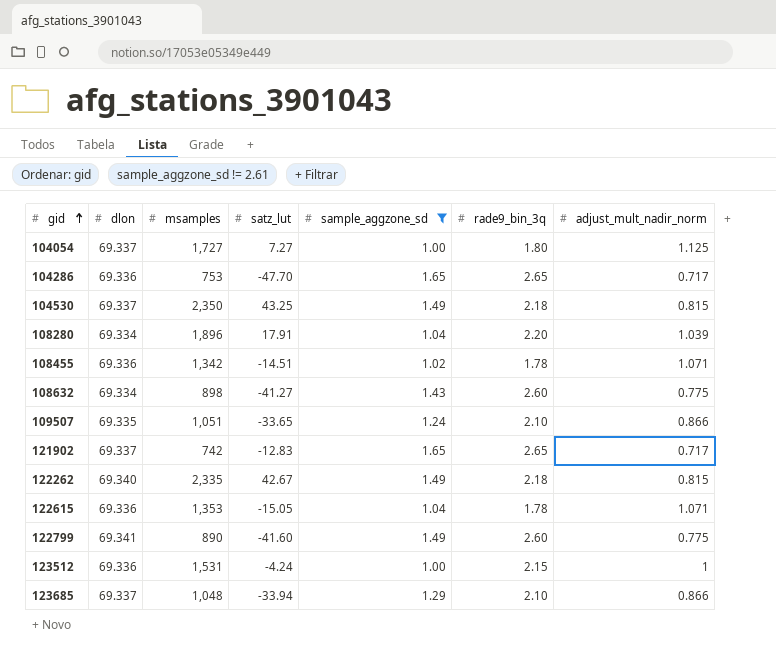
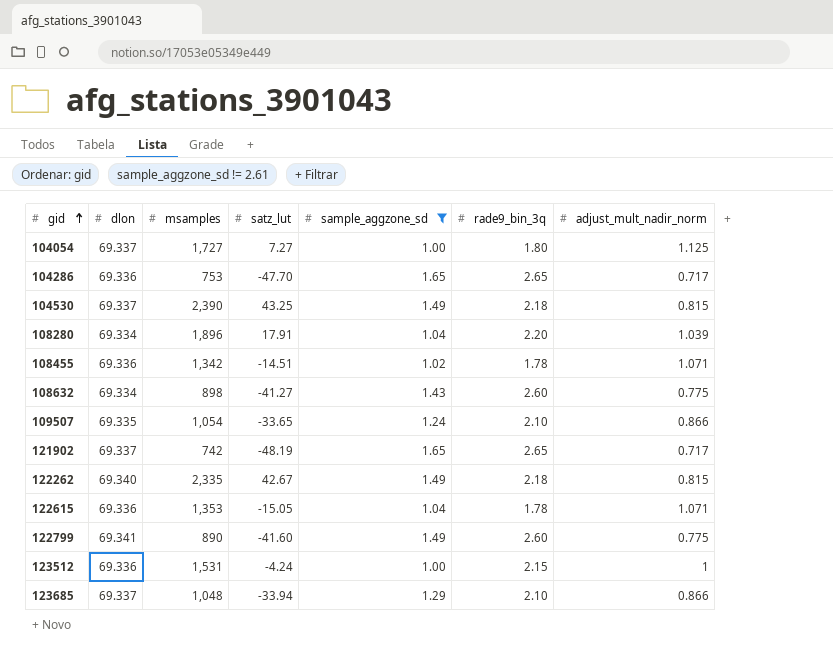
104530 | msamples: 2,350 -> 2,390
109507 | msamples: 1,051 -> 1,054
121902 | satz_lut: -12.83 -> -48.19

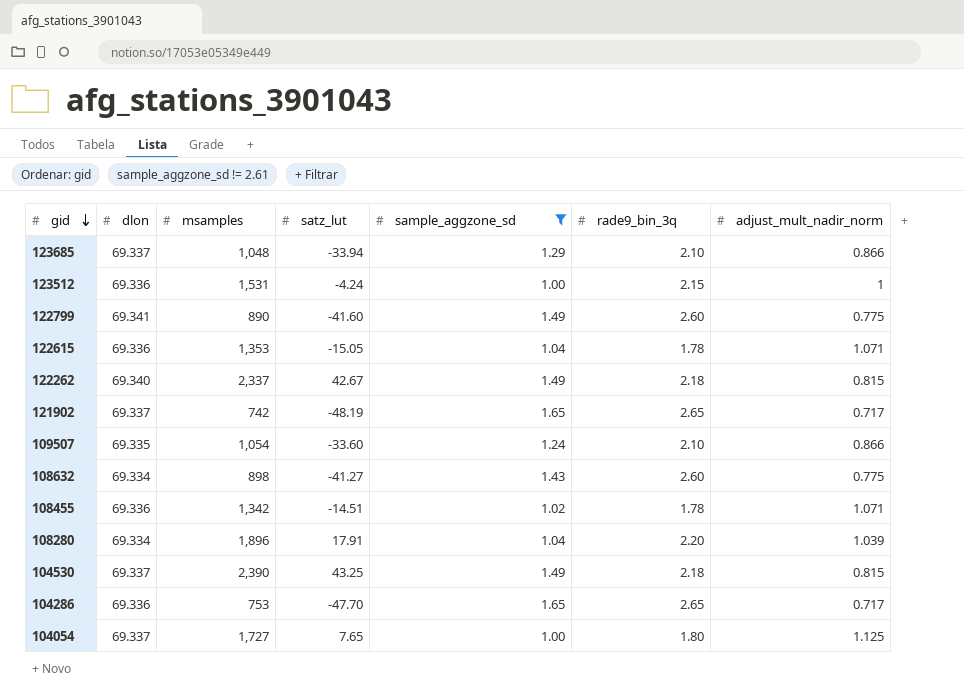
row order: gid ascending -> gid descending
122262 | msamples: 2,335 -> 2,337
109507 | satz_lut: -33.65 -> -33.60
104054 | satz_lut: 7.27 -> 7.65

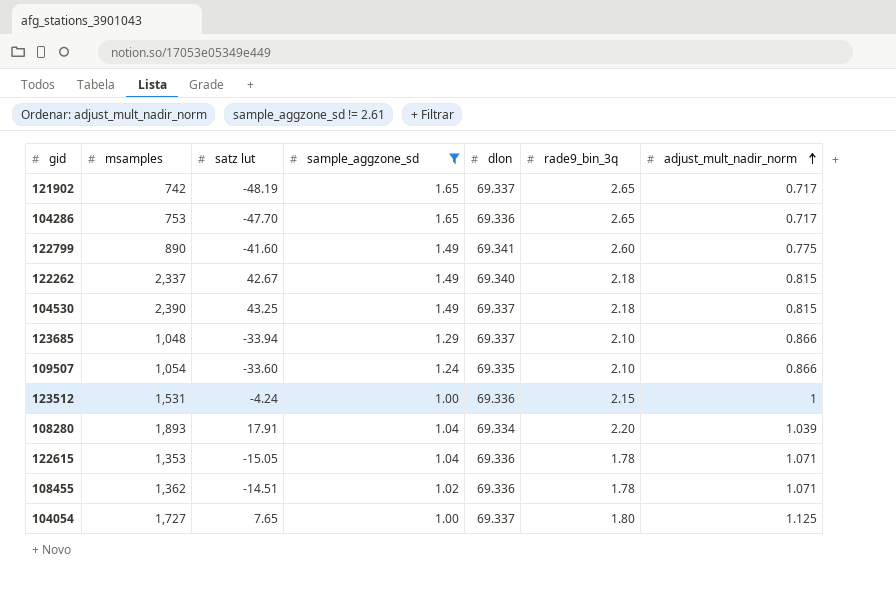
row order: gid descending -> adjust_mult_nadir_norm ascending
column name: satz_lut -> satz lut
column dlon | position: 2 -> 5
row 108632: 69.334 | 898 | -41.27 | 1.43 | 2.60 | 0.775 -> none
108280 | msamples: 1,896 -> 1,893
108455 | msamples: 1,342 -> 1,362

